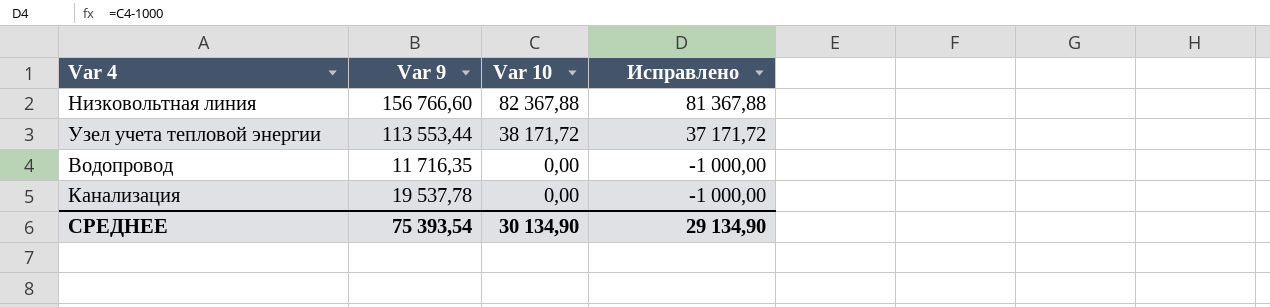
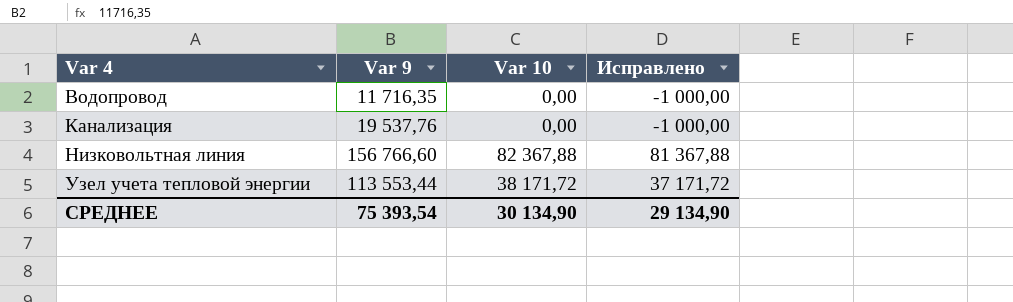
row order: Var 10 descending -> Var 4 ascending
Канализация | Var 9: 19 537,78 -> 19 537,76

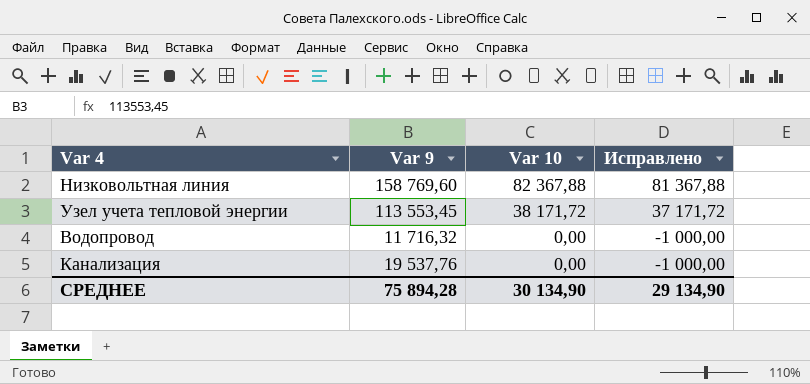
row order: Var 4 ascending -> Var 10 descending
Низковольтная линия | Var 9: 156 766,60 -> 158 769,60
Узел учета тепловой энергии | Var 9: 113 553,44 -> 113 553,45
Водопровод | Var 9: 11 716,35 -> 11 716,32
СРЕДНЕЕ | Var 9: 75 393,54 -> 75 894,28

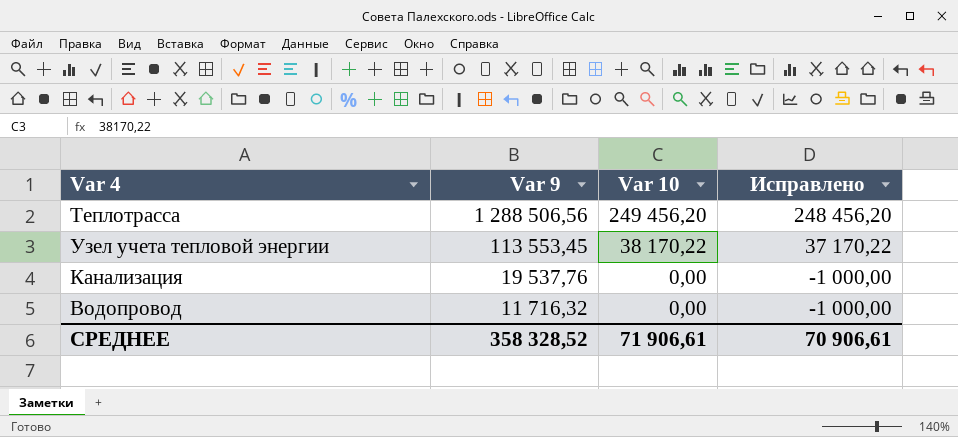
row order: Var 10 descending -> Var 9 descending
row Низковольтная линия: 158 769,60 | 82 367,88 | 81 367,88 -> none
row Теплотрасса: none -> 1 288 506,56 | 249 456,20 | 248 456,20
Узел учета тепловой энергии | Var 10: 38 171,72 -> 38 170,22
Узел учета тепловой энергии | Исправлено: 37 171,72 -> 37 170,22
СРЕДНЕЕ | Var 9: 75 894,28 -> 358 328,52
СРЕДНЕЕ | Var 10: 30 134,90 -> 71 906,61
СРЕДНЕЕ | Исправлено: 29 134,90 -> 70 906,61

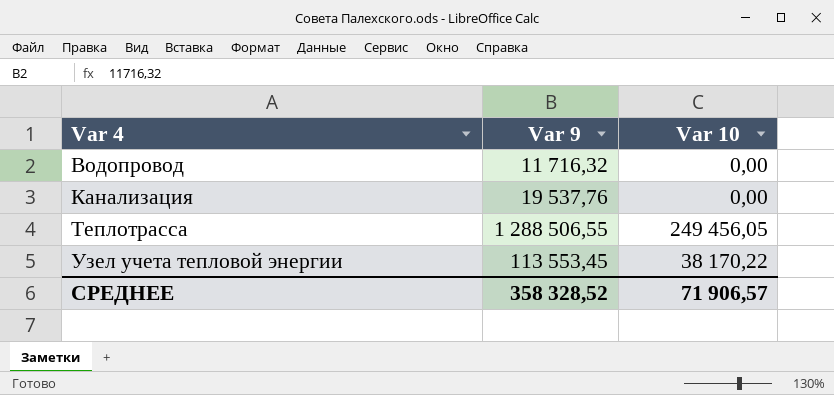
row order: Var 9 descending -> Var 4 ascending
column Исправлено | formula: [Var 10] - 1000 -> none
Теплотрасса | Var 9: 1 288 506,56 -> 1 288 506,55
Теплотрасса | Var 10: 249 456,20 -> 249 456,05
СРЕДНЕЕ | Var 10: 71 906,61 -> 71 906,57

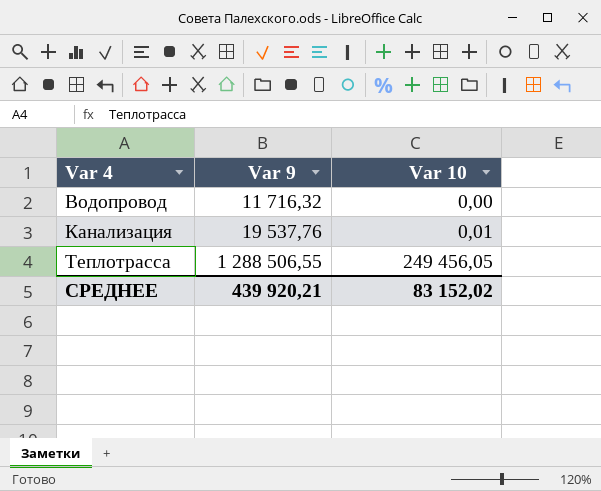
row Узел учета тепловой энергии: 113 553,45 | 38 170,22 -> none
Канализация | Var 10: 0,00 -> 0,01
СРЕДНЕЕ | Var 9: 358 328,52 -> 439 920,21
СРЕДНЕЕ | Var 10: 71 906,57 -> 83 152,02

